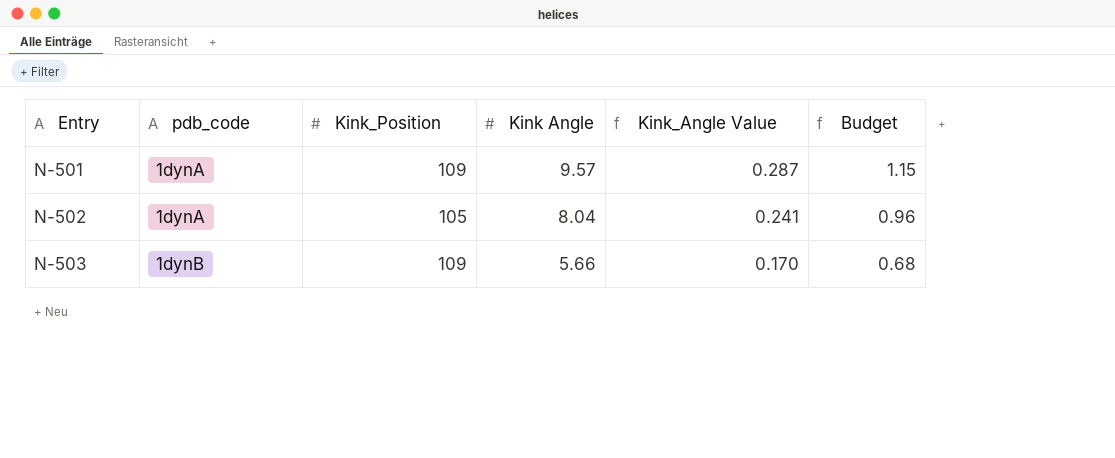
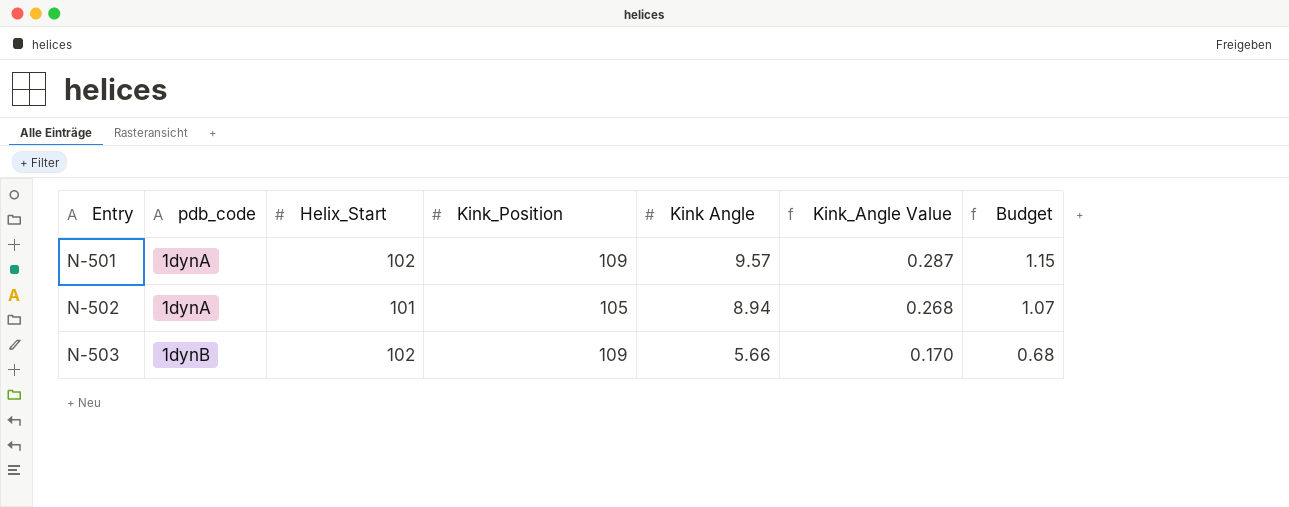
column Helix_Start | position: none -> 3
N-502 | Kink Angle: 8.04 -> 8.94
N-502 | Kink_Angle Value: 0.241 -> 0.268
N-502 | Budget: 0.96 -> 1.07

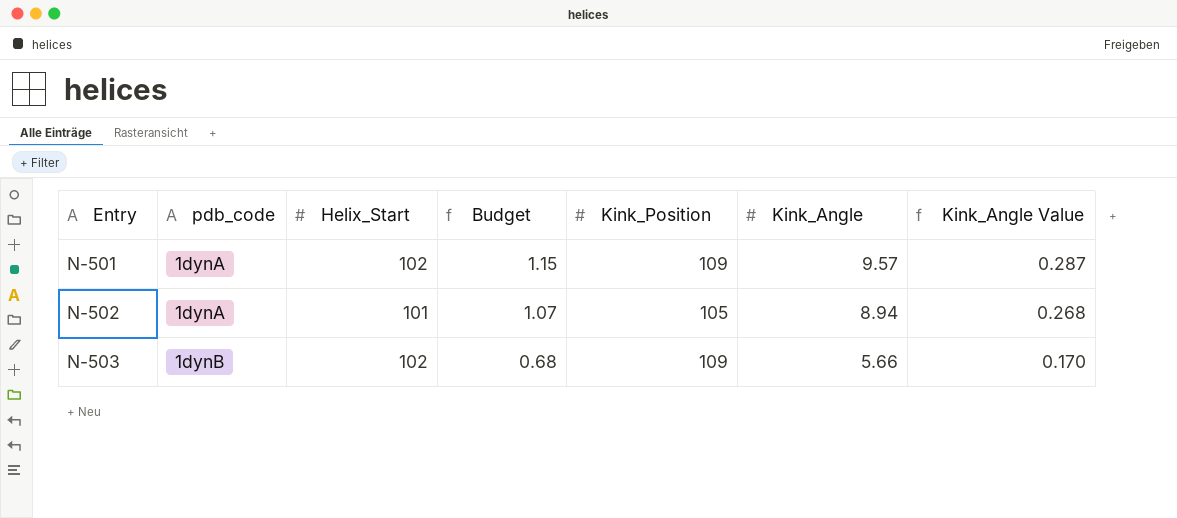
column Budget | position: 7 -> 4
column name: Kink Angle -> Kink_Angle

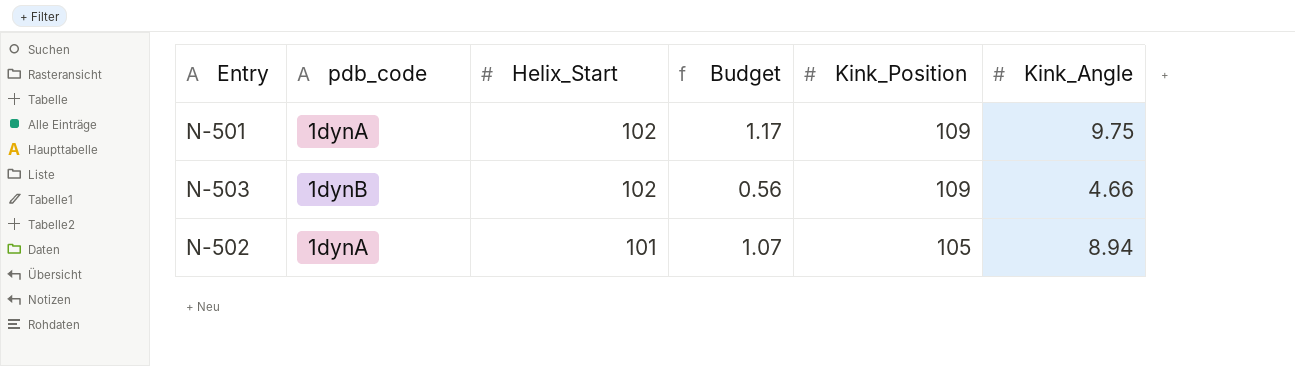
row order: Entry ascending -> Helix_Start descending
column Kink_Angle Value | formula: [Kink_Angle] * 0.03 -> none
N-501 | Budget: 1.15 -> 1.17
N-501 | Kink_Angle: 9.57 -> 9.75
N-503 | Budget: 0.68 -> 0.56
N-503 | Kink_Angle: 5.66 -> 4.66

